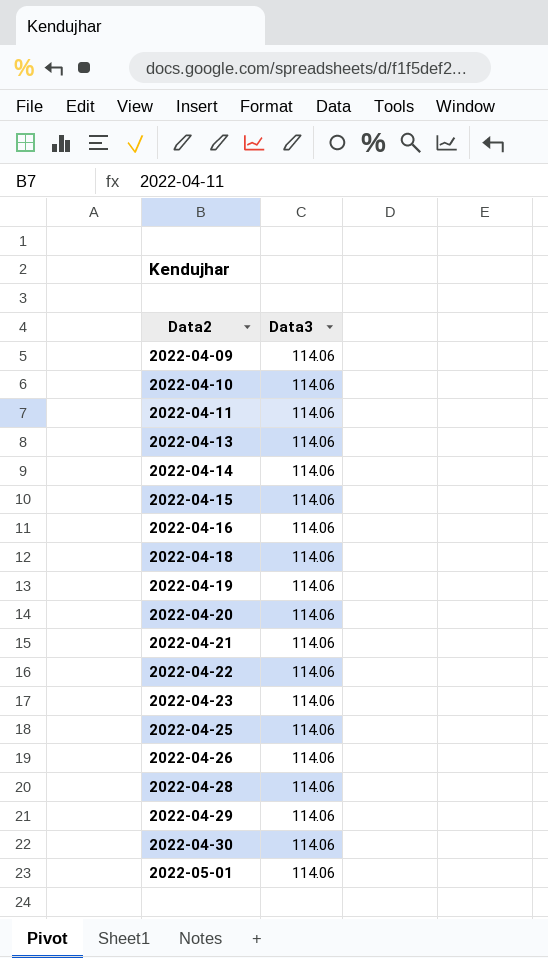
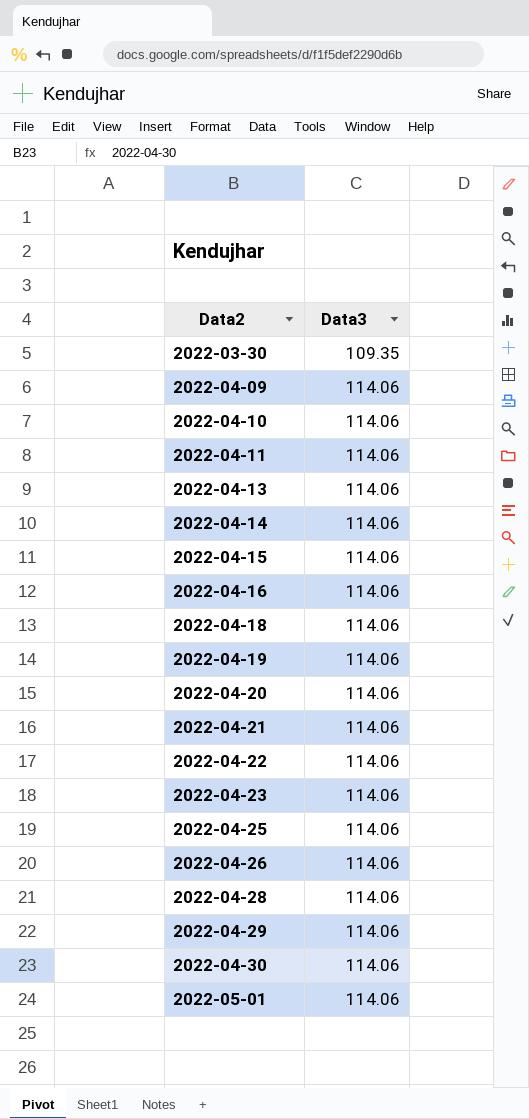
row 2022-03-30: none -> 109.35

